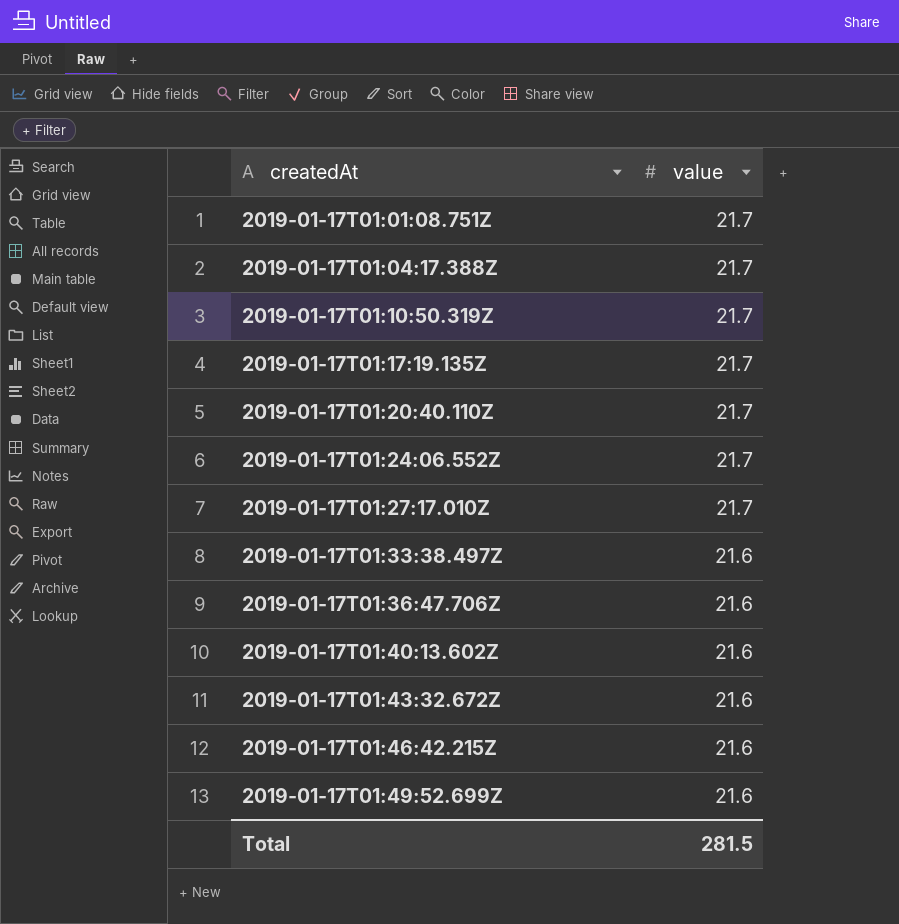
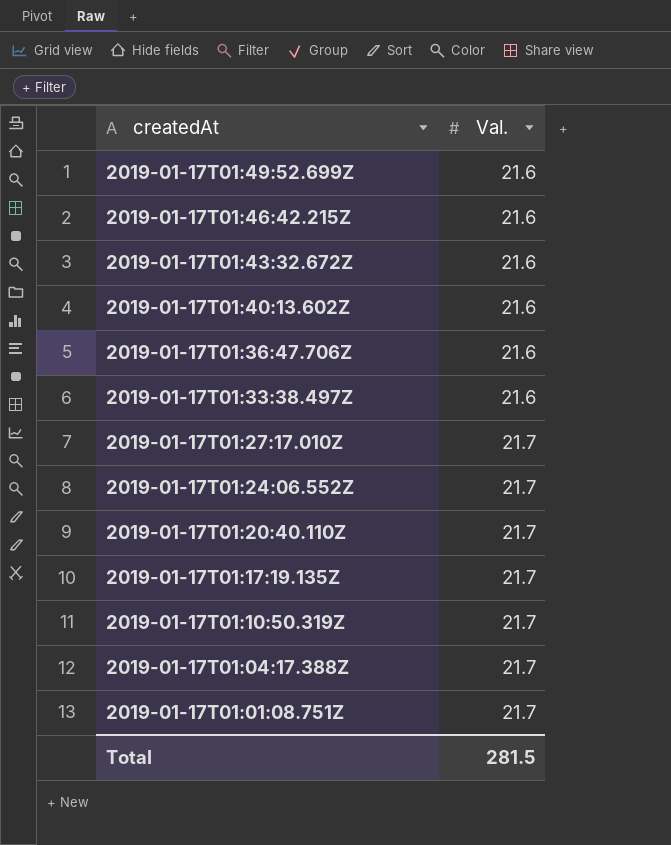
row order: createdAt ascending -> createdAt descending
column name: value -> Val.

